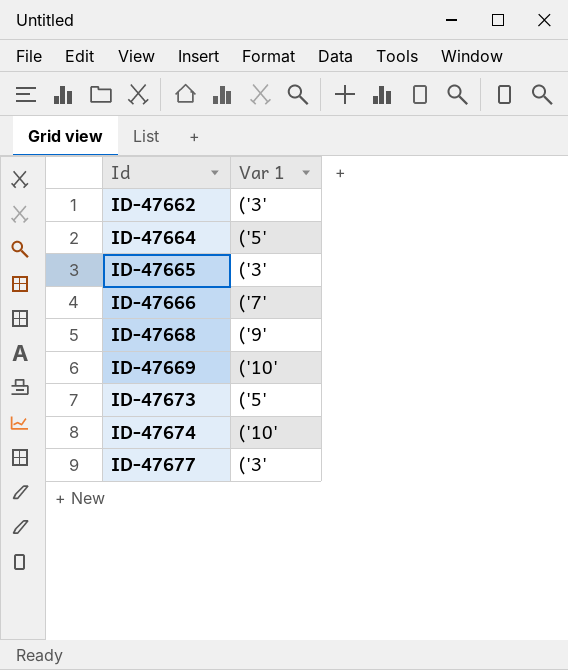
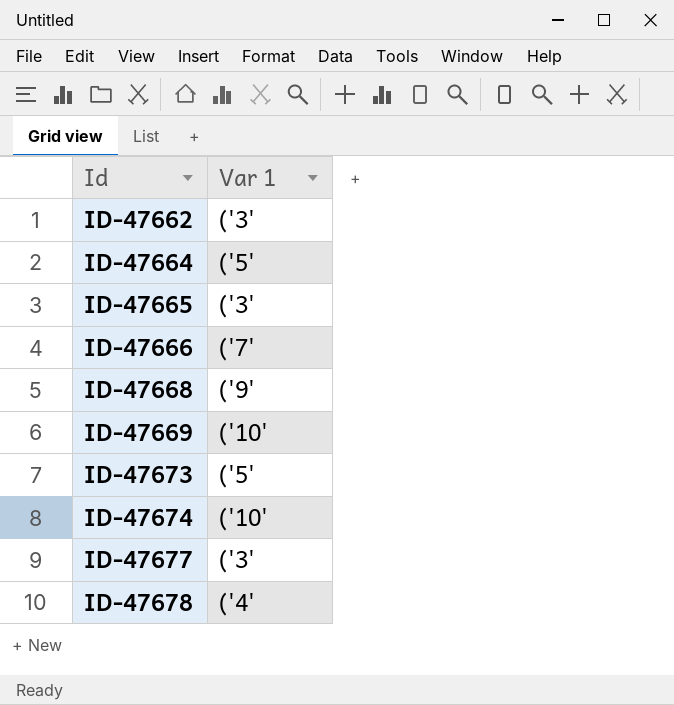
row ID-47678: none -> ('4'

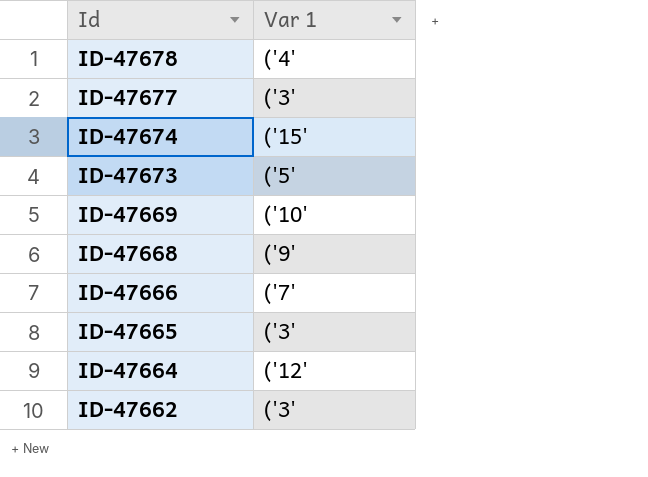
row order: Id ascending -> Id descending
ID-47674 | Var 1: ('10' -> ('15'
ID-47664 | Var 1: ('5' -> ('12'

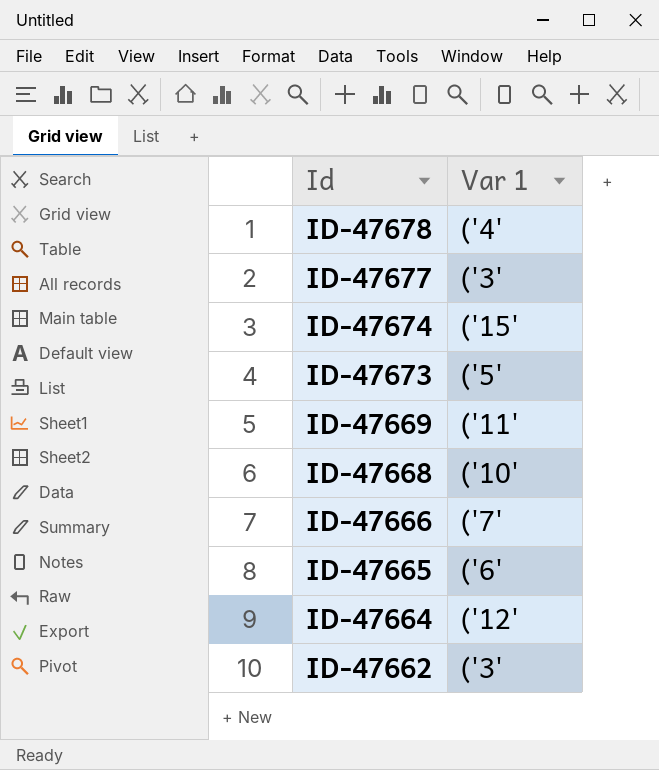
ID-47669 | Var 1: ('10' -> ('11'
ID-47668 | Var 1: ('9' -> ('10'
ID-47665 | Var 1: ('3' -> ('6'

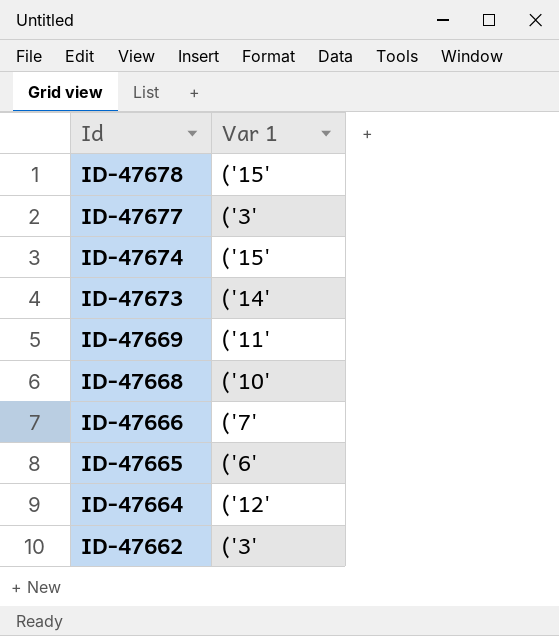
ID-47678 | Var 1: ('4' -> ('15'
ID-47673 | Var 1: ('5' -> ('14'

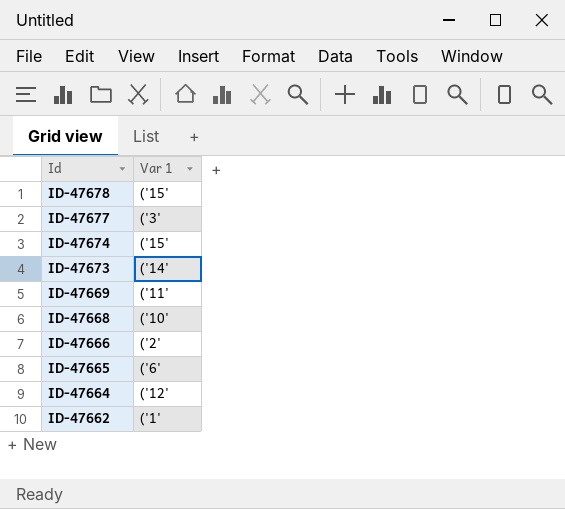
ID-47666 | Var 1: ('7' -> ('2'
ID-47662 | Var 1: ('3' -> ('1'

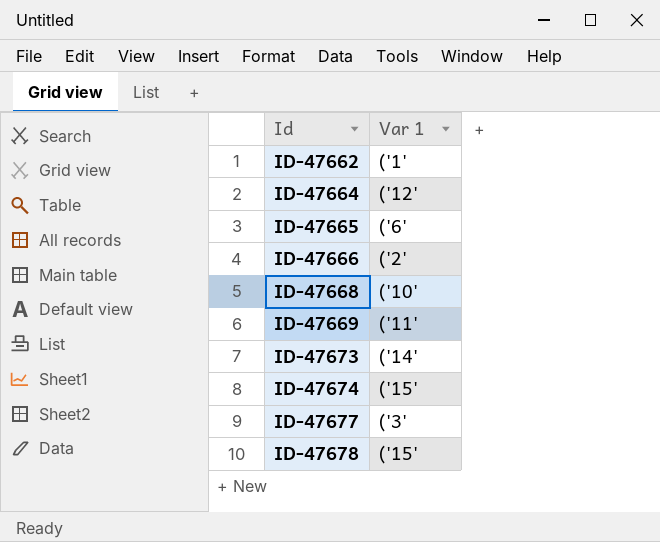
row order: Id descending -> Id ascending

